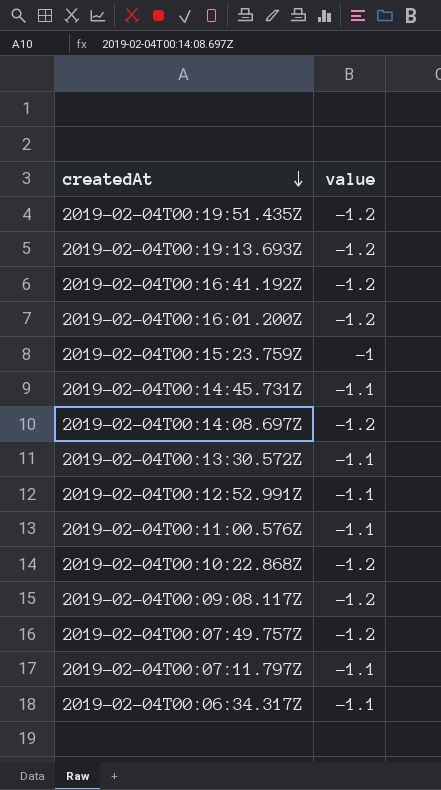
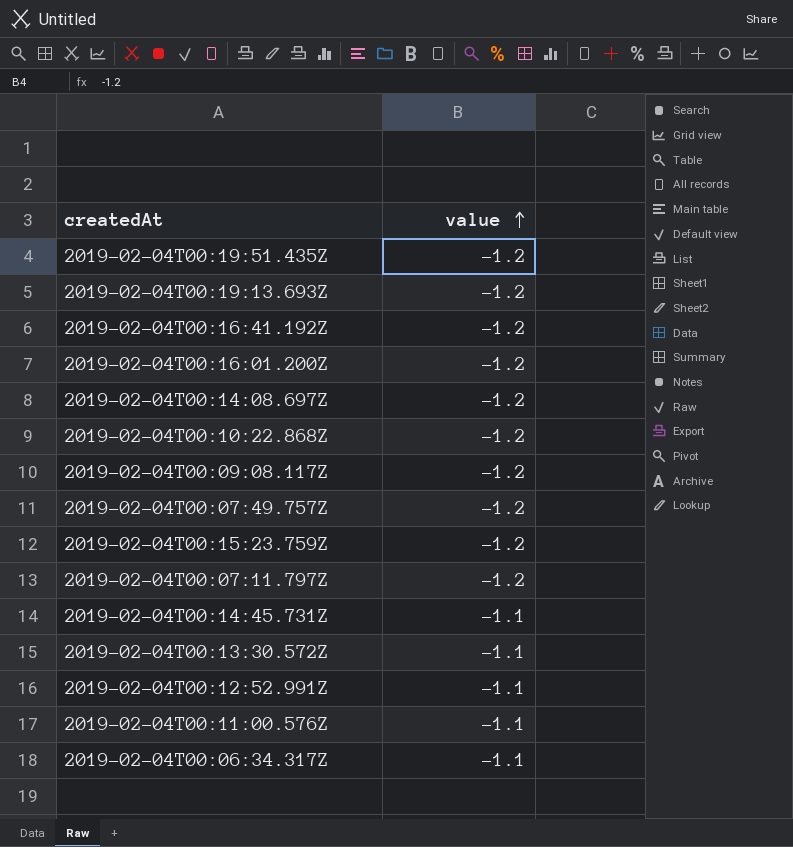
row order: createdAt descending -> value ascending
2019-02-04T00:15:23.759Z | value: -1 -> -1.2
2019-02-04T00:07:11.797Z | value: -1.1 -> -1.2

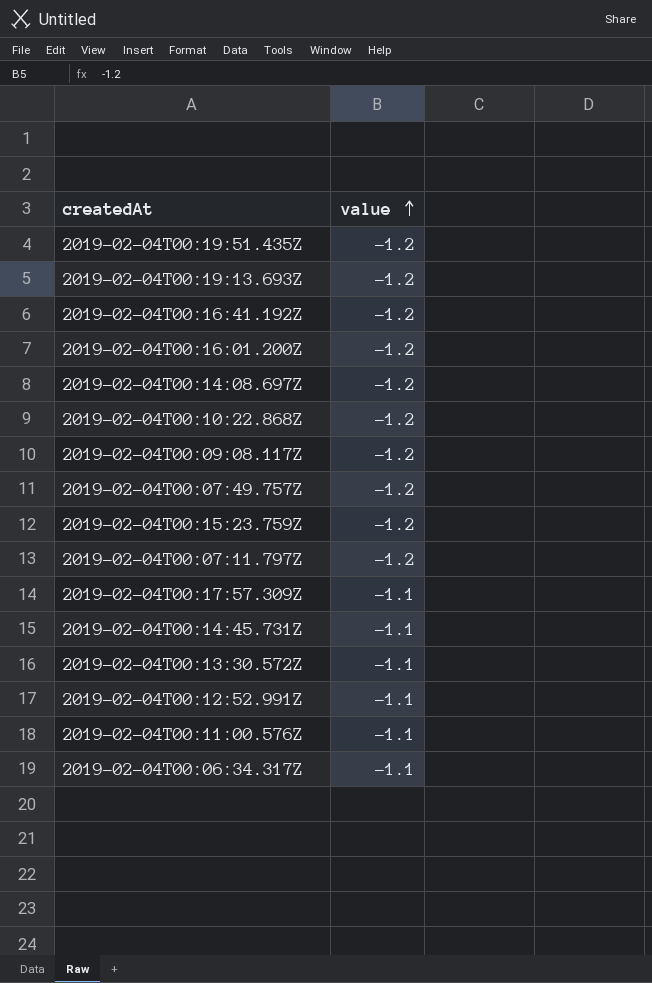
row 2019-02-04T00:17:57.309Z: none -> -1.1

